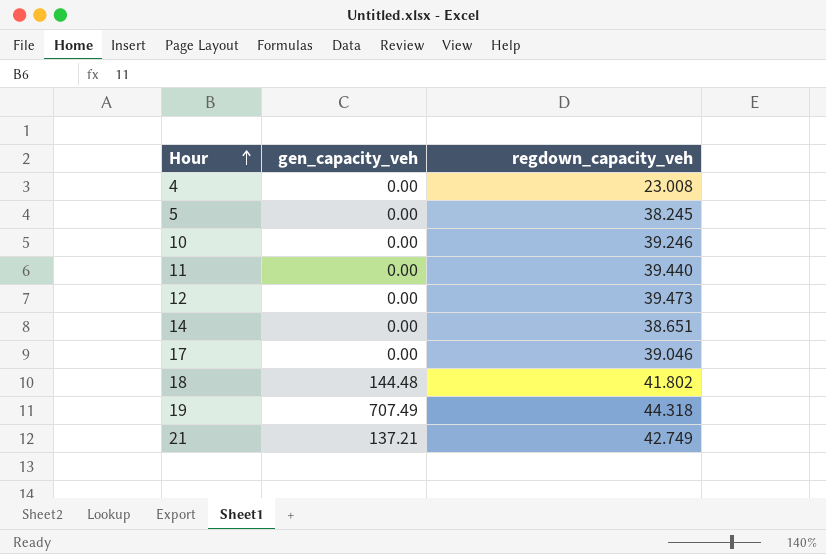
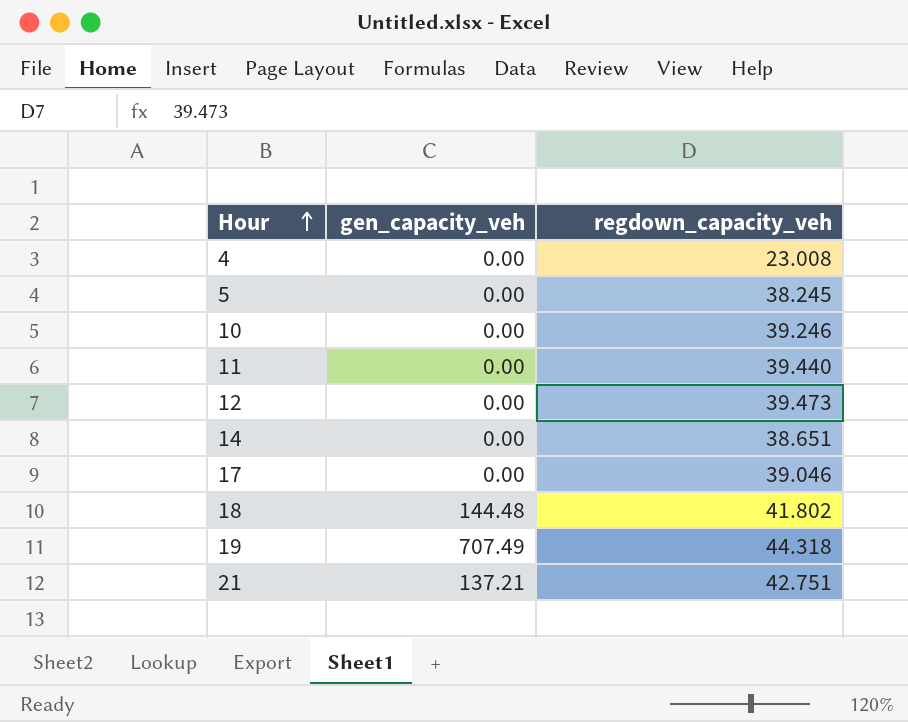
21 | regdown_capacity_veh: 42.749 -> 42.751

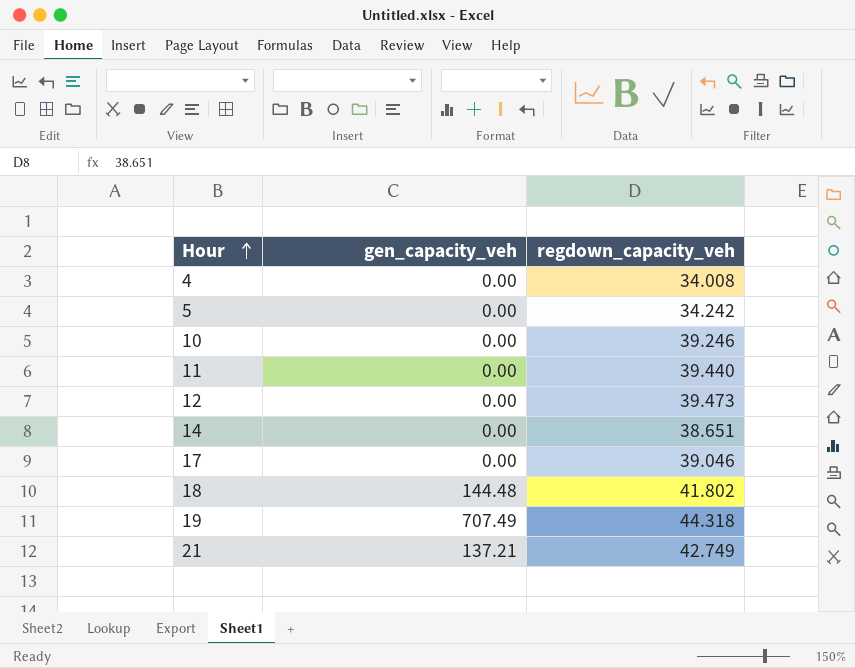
4 | regdown_capacity_veh: 23.008 -> 34.008
5 | regdown_capacity_veh: 38.245 -> 34.242
21 | regdown_capacity_veh: 42.751 -> 42.749

